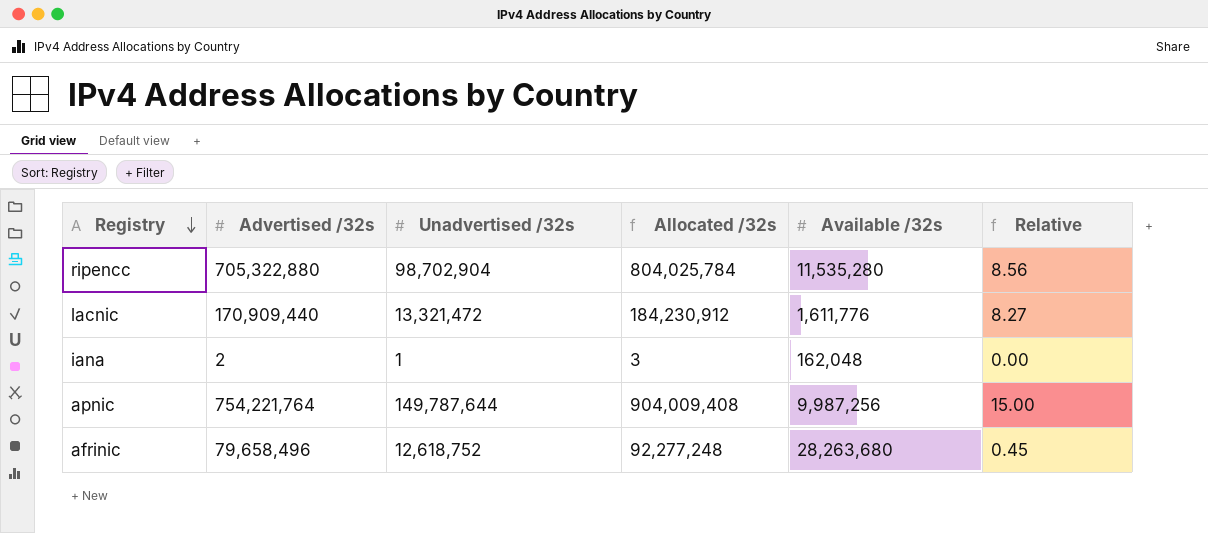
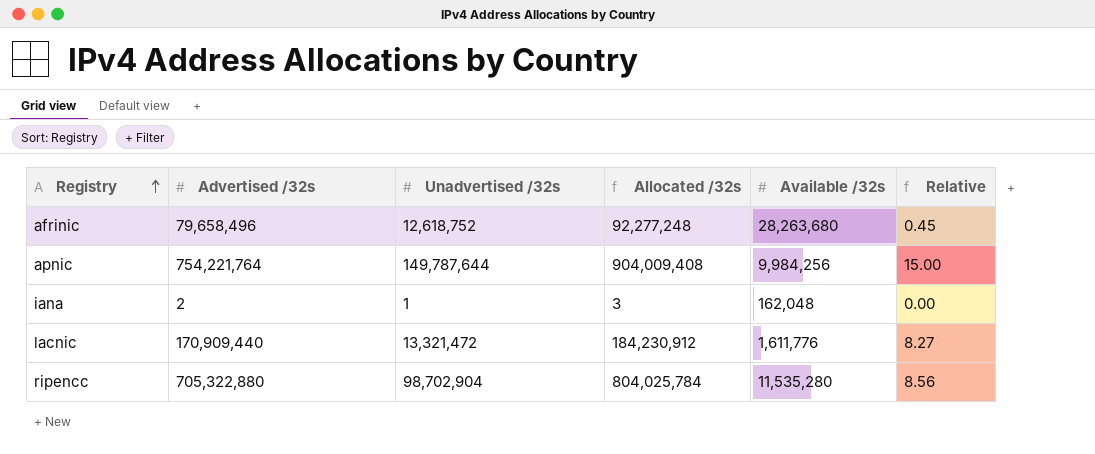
row order: Registry descending -> Registry ascending
apnic | Available /32s: 9,987,256 -> 9,984,256

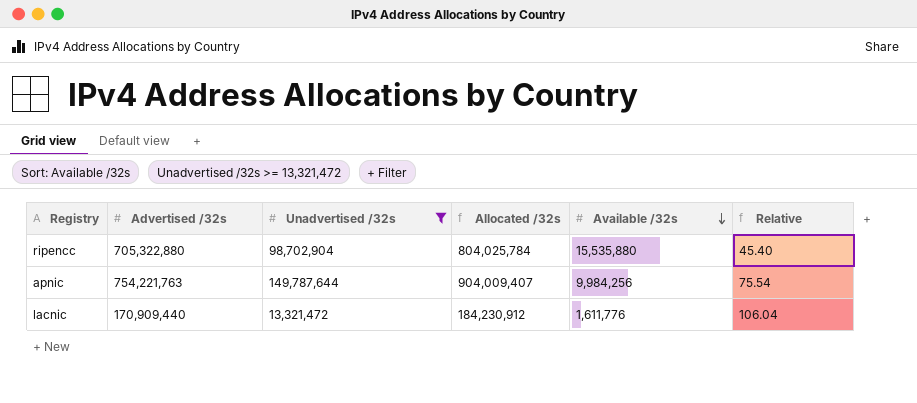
filter: none -> Unadvertised /32s >= 13,321,472
row order: Registry ascending -> Available /32s descending
column Relative | formula: [Unadvertised /32s] / [Available /32s] -> [Advertised /32s] / [Available /32s]
ripencc | Available /32s: 11,535,280 -> 15,535,880
apnic | Advertised /32s: 754,221,764 -> 754,221,763
apnic | Allocated /32s: 904,009,408 -> 904,009,407

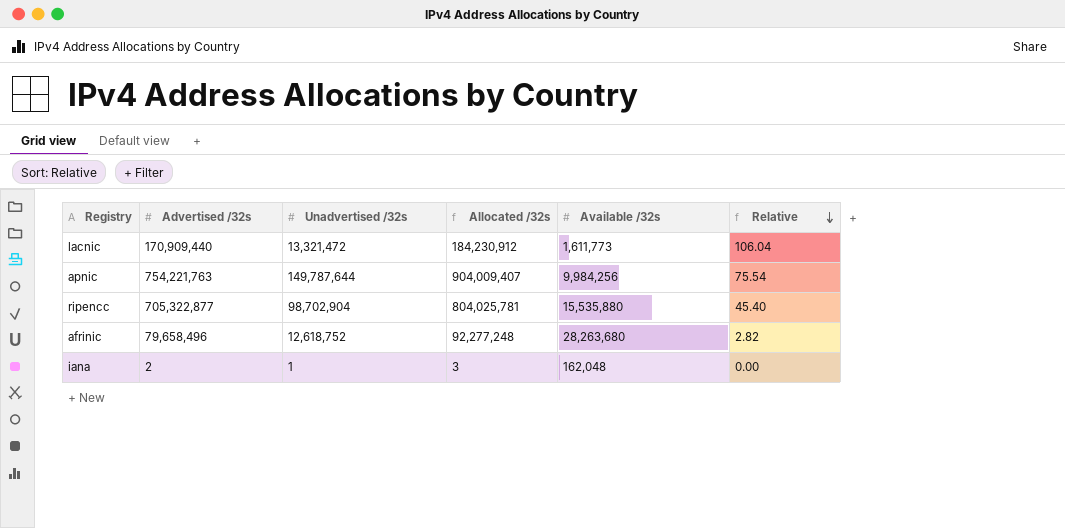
filter: Unadvertised /32s >= 13,321,472 -> none
row order: Available /32s descending -> Relative descending
lacnic | Available /32s: 1,611,776 -> 1,611,773
ripencc | Advertised /32s: 705,322,880 -> 705,322,877
ripencc | Allocated /32s: 804,025,784 -> 804,025,781

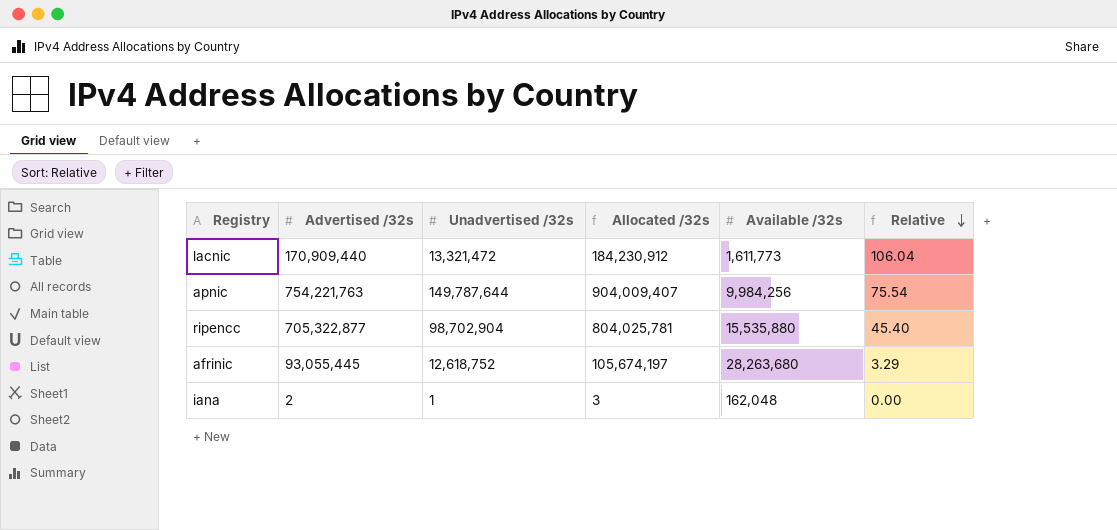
afrinic | Advertised /32s: 79,658,496 -> 93,055,445
afrinic | Allocated /32s: 92,277,248 -> 105,674,197
afrinic | Relative: 2.82 -> 3.29

